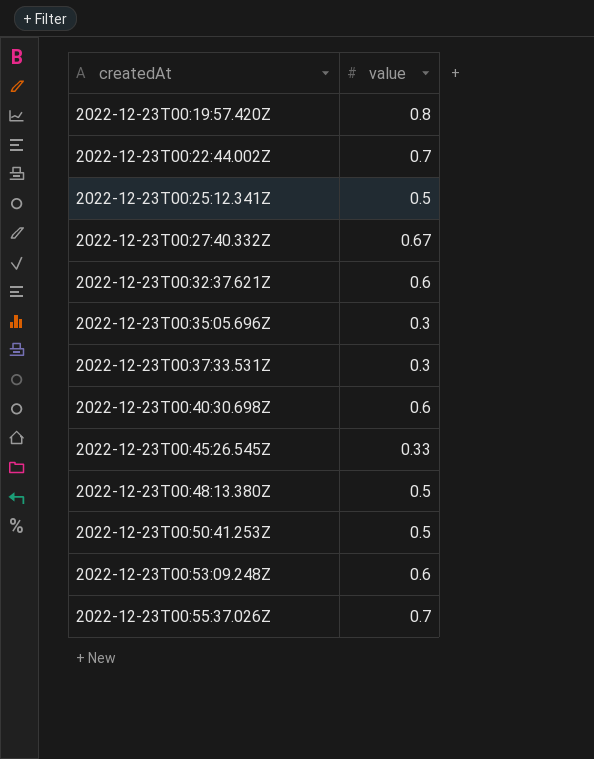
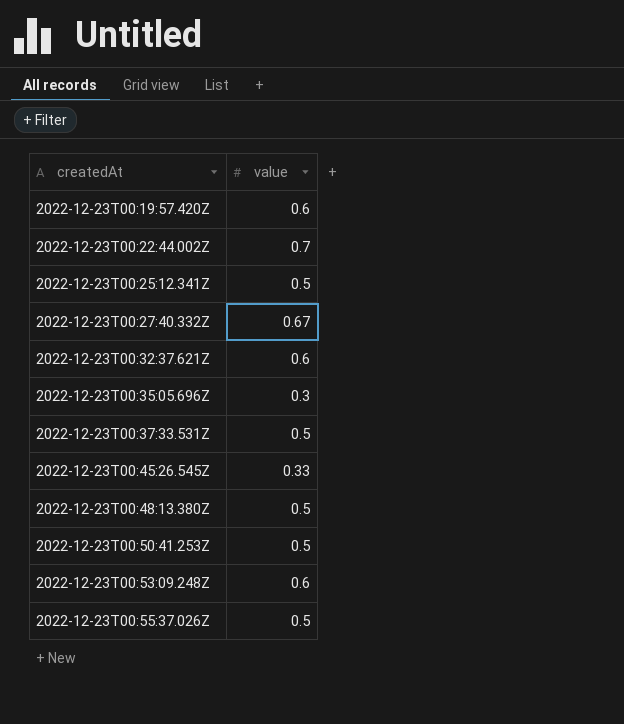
row 2022-12-23T00:40:30.698Z: 0.6 -> none
2022-12-23T00:19:57.420Z | value: 0.8 -> 0.6
2022-12-23T00:37:33.531Z | value: 0.3 -> 0.5
2022-12-23T00:55:37.026Z | value: 0.7 -> 0.5

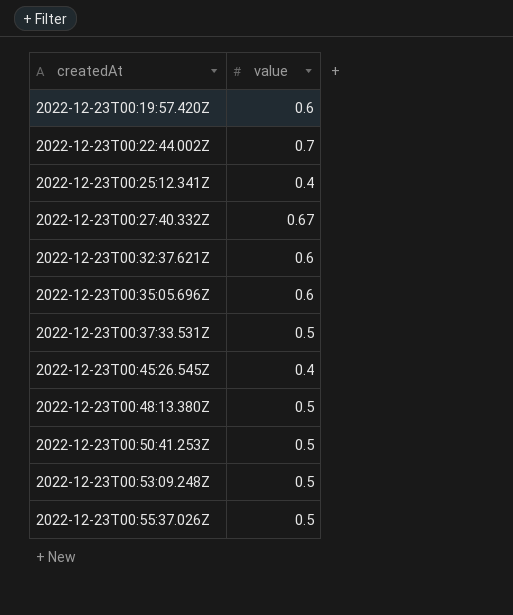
2022-12-23T00:25:12.341Z | value: 0.5 -> 0.4
2022-12-23T00:35:05.696Z | value: 0.3 -> 0.6
2022-12-23T00:45:26.545Z | value: 0.33 -> 0.4
2022-12-23T00:53:09.248Z | value: 0.6 -> 0.5

